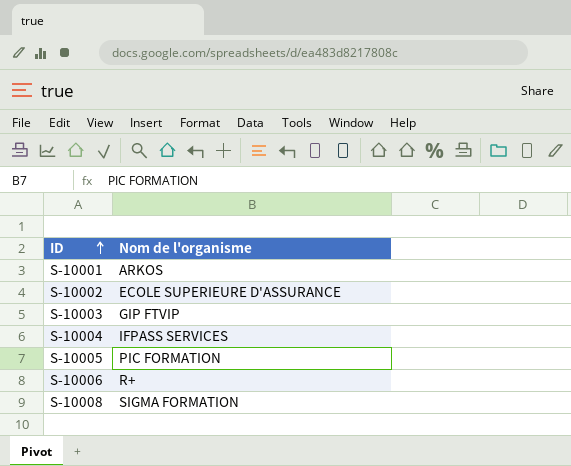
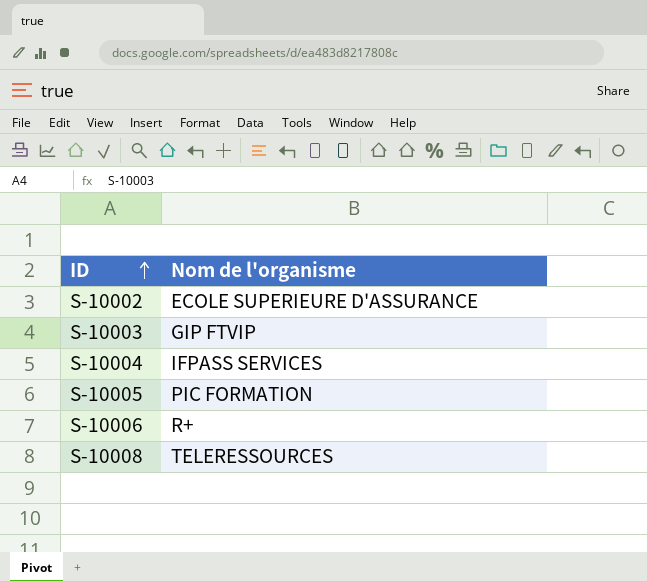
row S-10001: ARKOS -> none
S-10008 | Nom de l'organisme: SIGMA FORMATION -> TELERESSOURCES

